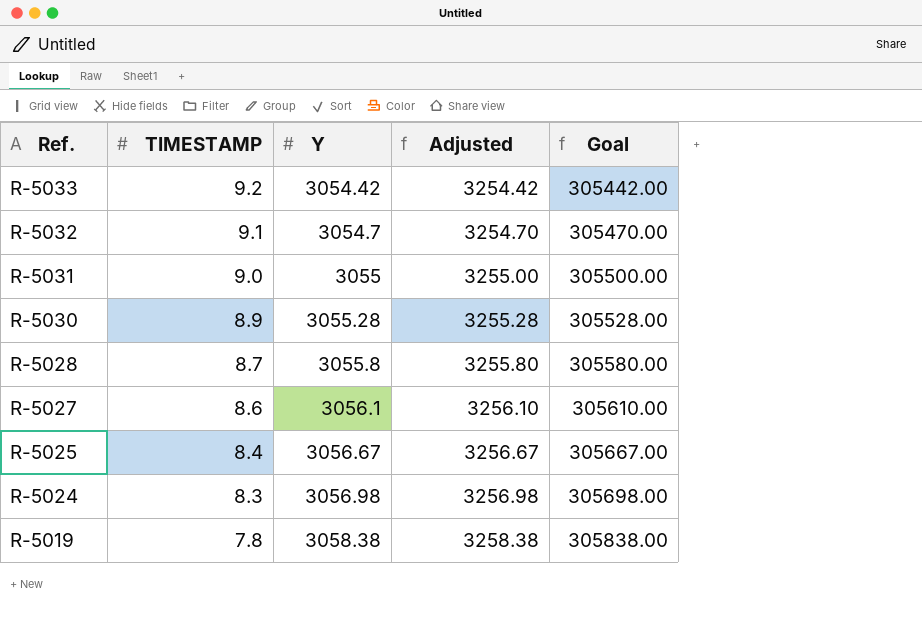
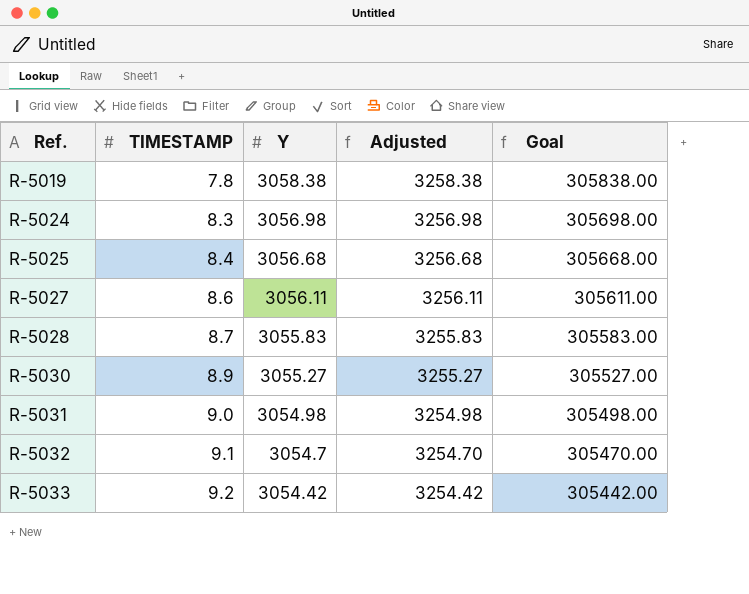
row order: Ref. descending -> Ref. ascending
R-5025 | Y: 3056.67 -> 3056.68
R-5025 | Adjusted: 3256.67 -> 3256.68
R-5025 | Goal: 305667.00 -> 305668.00
R-5027 | Y: 3056.1 -> 3056.11
R-5027 | Adjusted: 3256.10 -> 3256.11
R-5027 | Goal: 305610.00 -> 305611.00
R-5028 | Y: 3055.8 -> 3055.83
R-5028 | Adjusted: 3255.80 -> 3255.83
R-5028 | Goal: 305580.00 -> 305583.00
R-5030 | Y: 3055.28 -> 3055.27
R-5030 | Adjusted: 3255.28 -> 3255.27
R-5030 | Goal: 305528.00 -> 305527.00
R-5031 | Y: 3055 -> 3054.98
R-5031 | Adjusted: 3255.00 -> 3254.98
R-5031 | Goal: 305500.00 -> 305498.00

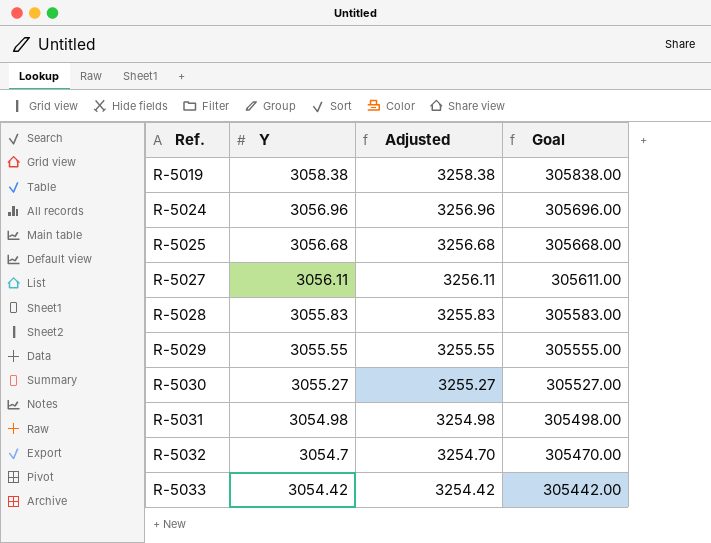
column TIMESTAMP | position: 2 -> none
R-5024 | Y: 3056.98 -> 3056.96
R-5024 | Adjusted: 3256.98 -> 3256.96
R-5024 | Goal: 305698.00 -> 305696.00
row R-5029: none -> 3055.55 | 3255.55 | 305555.00

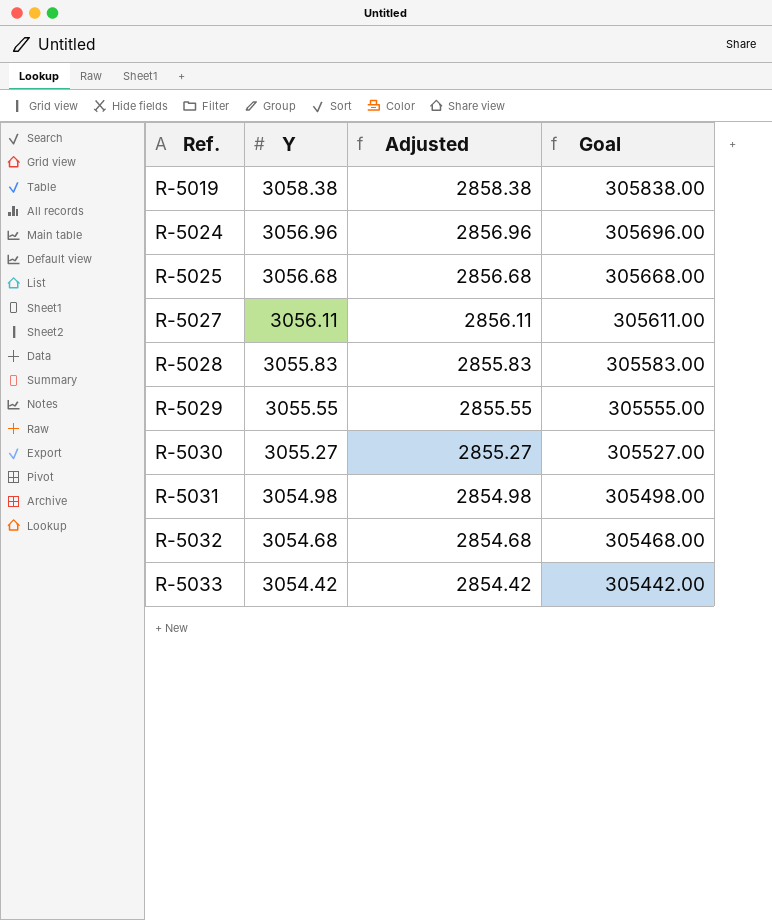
column Adjusted | formula: [Y] + 200 -> [Y] - 200
R-5032 | Y: 3054.7 -> 3054.68
R-5032 | Goal: 305470.00 -> 305468.00

